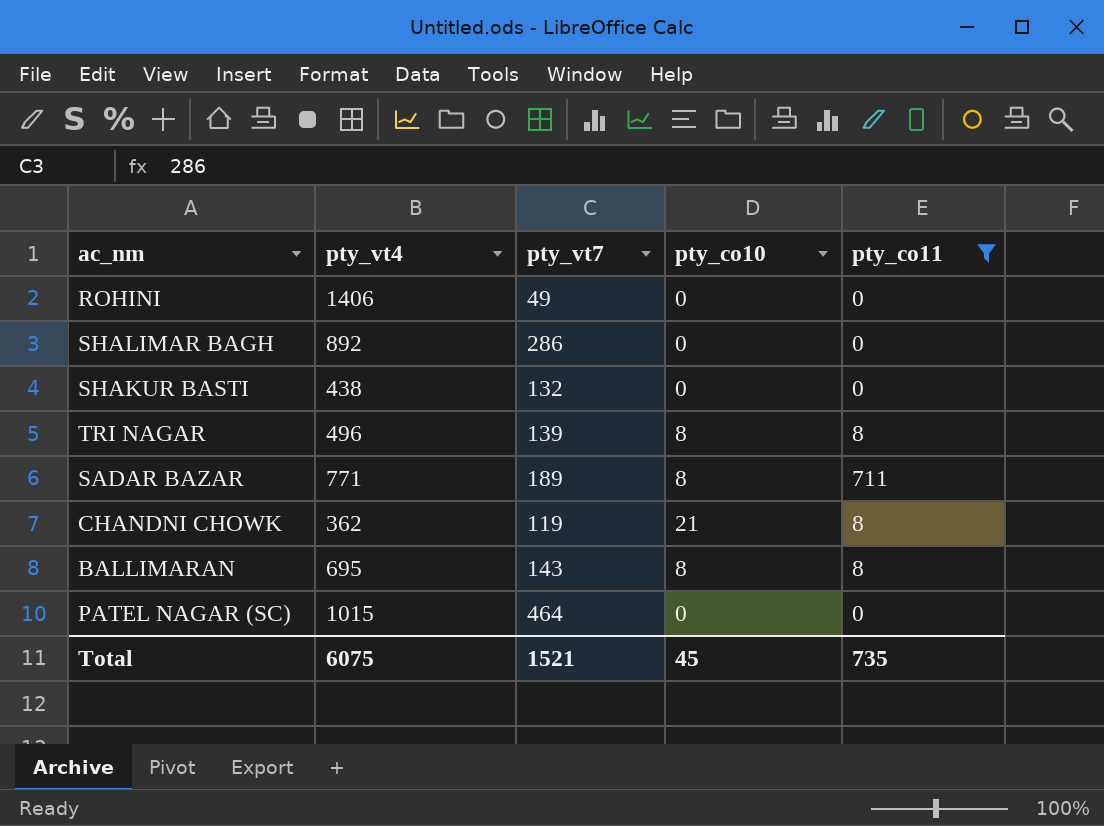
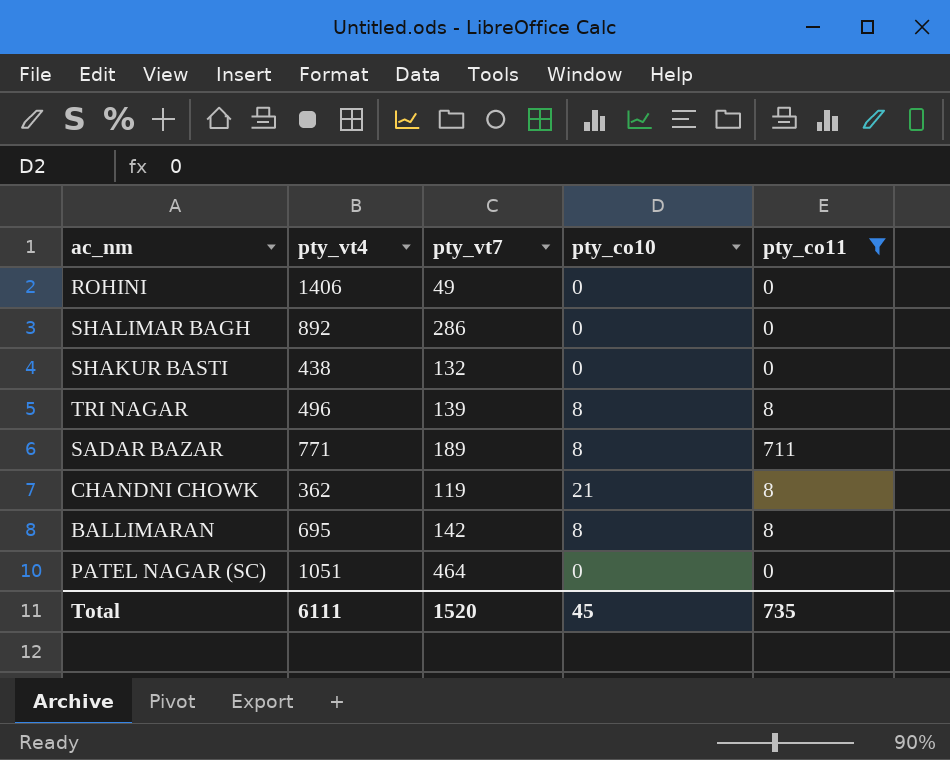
BALLIMARAN | pty_vt7: 143 -> 142
PATEL NAGAR (SC) | pty_vt4: 1015 -> 1051
Total | pty_vt4: 6075 -> 6111
Total | pty_vt7: 1521 -> 1520

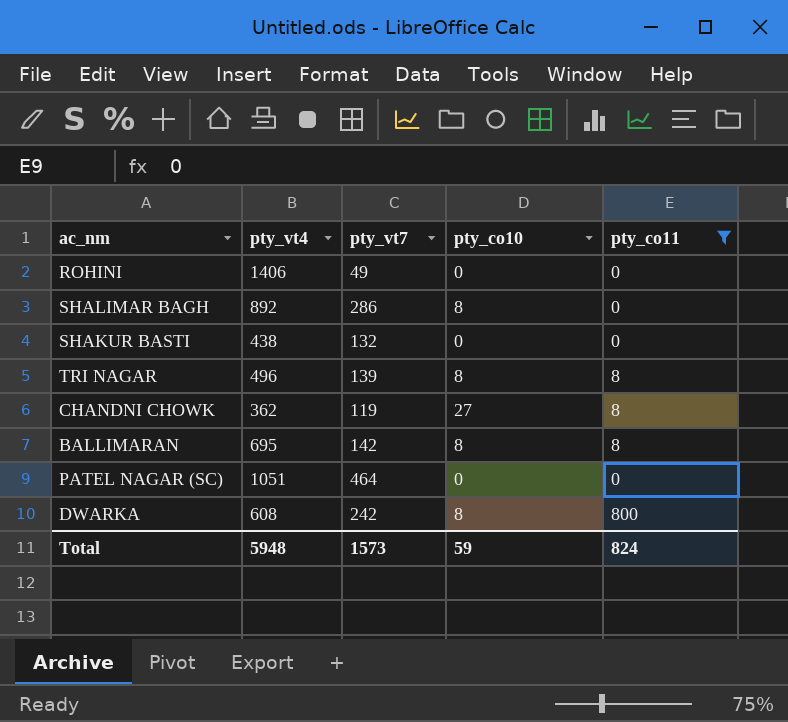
row SADAR BAZAR: 771 | 189 | 8 | 711 -> none
SHALIMAR BAGH | pty_co10: 0 -> 8
CHANDNI CHOWK | pty_co10: 21 -> 27
row DWARKA: none -> 608 | 242 | 8 | 800
Total | pty_vt4: 6111 -> 5948
Total | pty_vt7: 1520 -> 1573
Total | pty_co10: 45 -> 59
Total | pty_co11: 735 -> 824

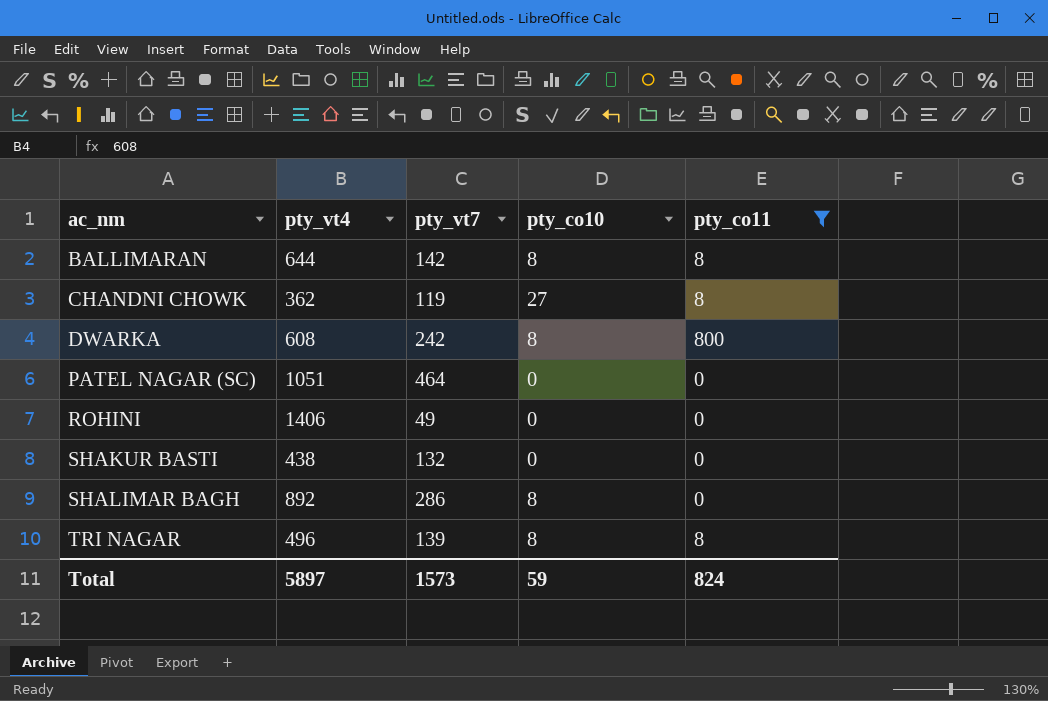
row order: none -> ac_nm ascending
BALLIMARAN | pty_vt4: 695 -> 644
Total | pty_vt4: 5948 -> 5897

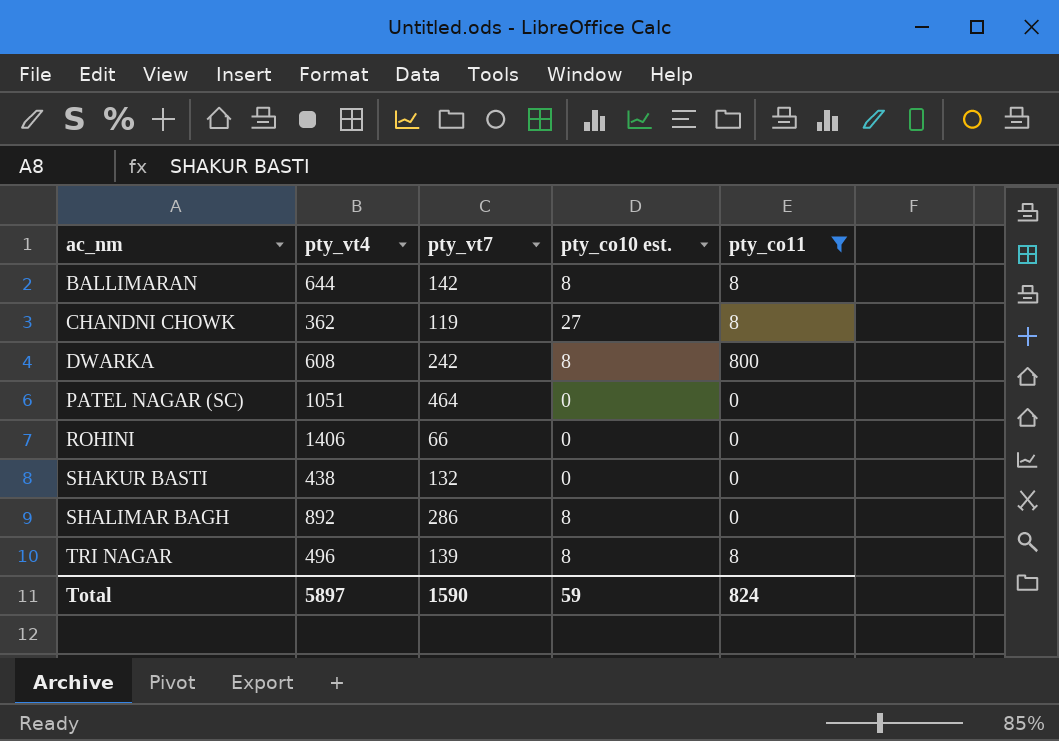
column name: pty_co10 -> pty_co10 est.
ROHINI | pty_vt7: 49 -> 66
Total | pty_vt7: 1573 -> 1590

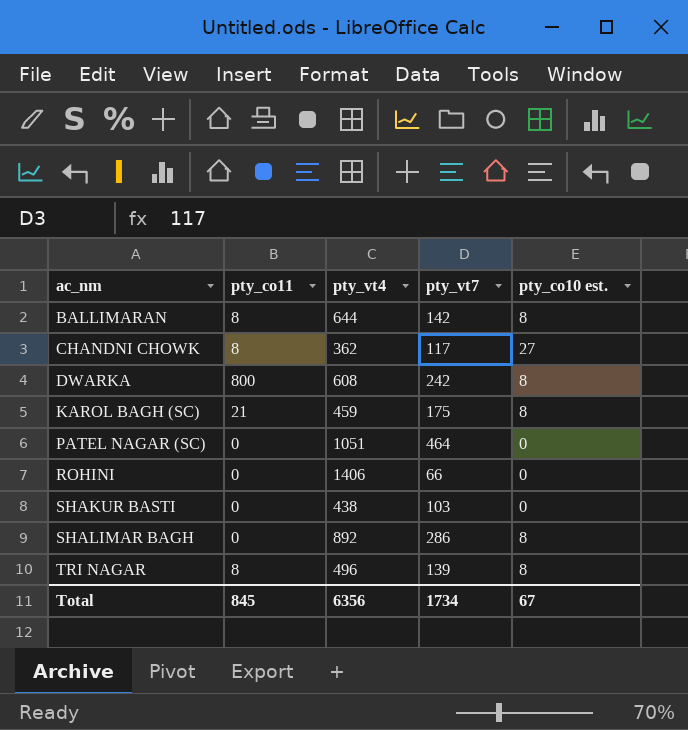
filter: pty_co11 != 21 -> none
column pty_co11 | position: 5 -> 2
CHANDNI CHOWK | pty_vt7: 119 -> 117
SHAKUR BASTI | pty_vt7: 132 -> 103
Total | pty_co11: 824 -> 845
Total | pty_vt4: 5897 -> 6356
Total | pty_vt7: 1590 -> 1734
Total | pty_co10 est.: 59 -> 67

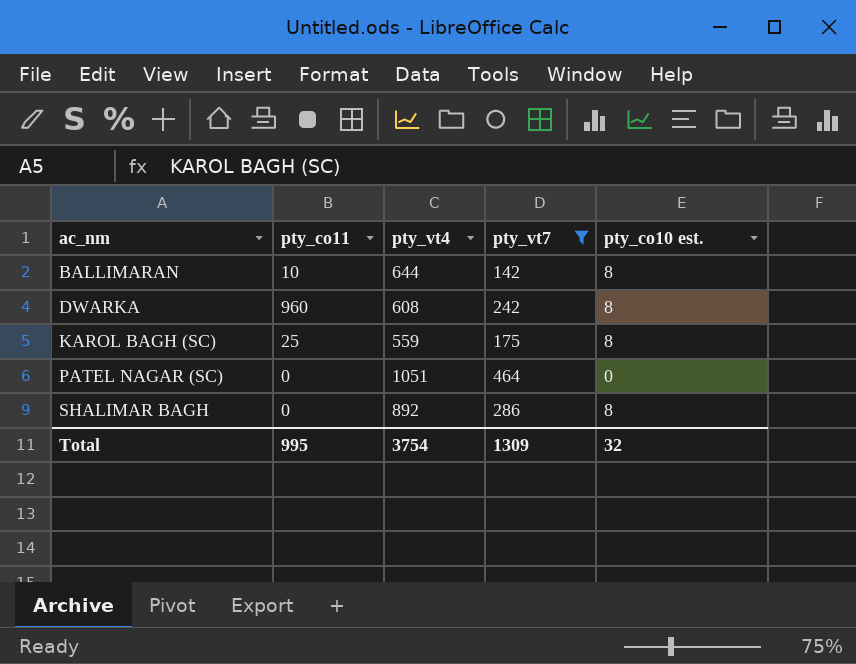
filter: none -> pty_vt7 >= 142
BALLIMARAN | pty_co11: 8 -> 10
DWARKA | pty_co11: 800 -> 960
KAROL BAGH (SC) | pty_co11: 21 -> 25
KAROL BAGH (SC) | pty_vt4: 459 -> 559
Total | pty_co11: 845 -> 995
Total | pty_vt4: 6356 -> 3754
Total | pty_vt7: 1734 -> 1309
Total | pty_co10 est.: 67 -> 32

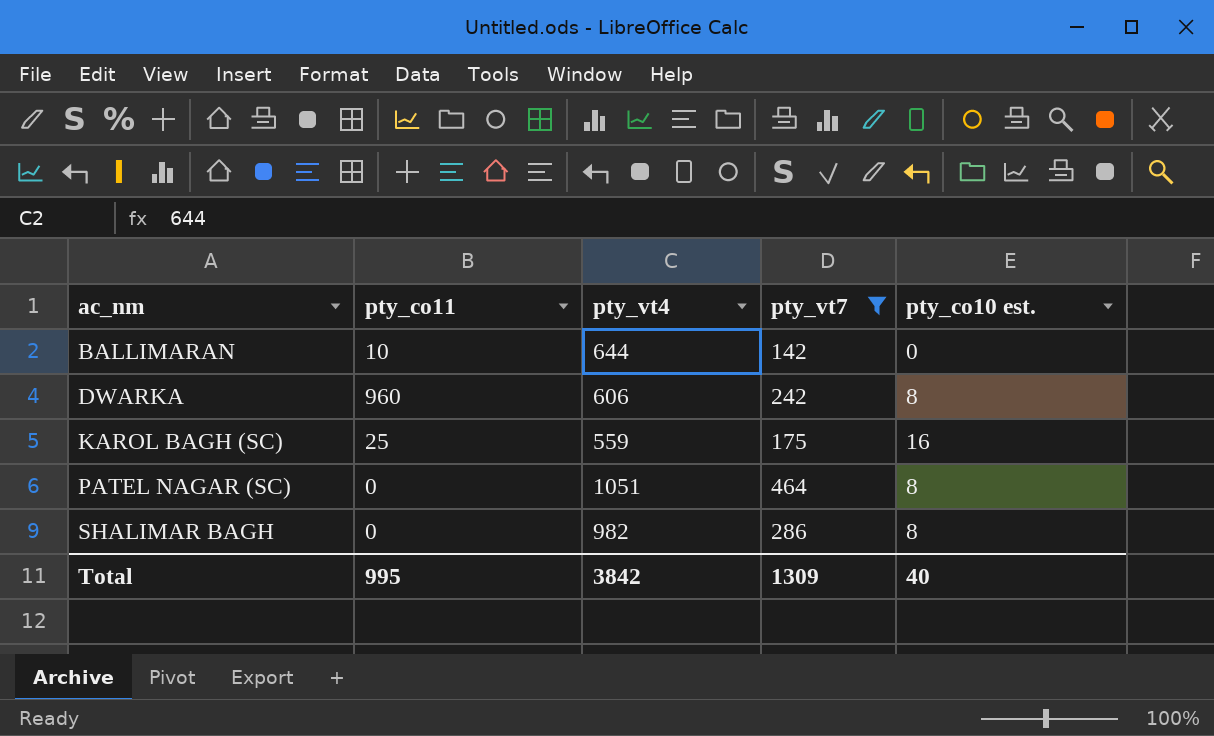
BALLIMARAN | pty_co10 est.: 8 -> 0
DWARKA | pty_vt4: 608 -> 606
KAROL BAGH (SC) | pty_co10 est.: 8 -> 16
PATEL NAGAR (SC) | pty_co10 est.: 0 -> 8
SHALIMAR BAGH | pty_vt4: 892 -> 982
Total | pty_vt4: 3754 -> 3842
Total | pty_co10 est.: 32 -> 40

